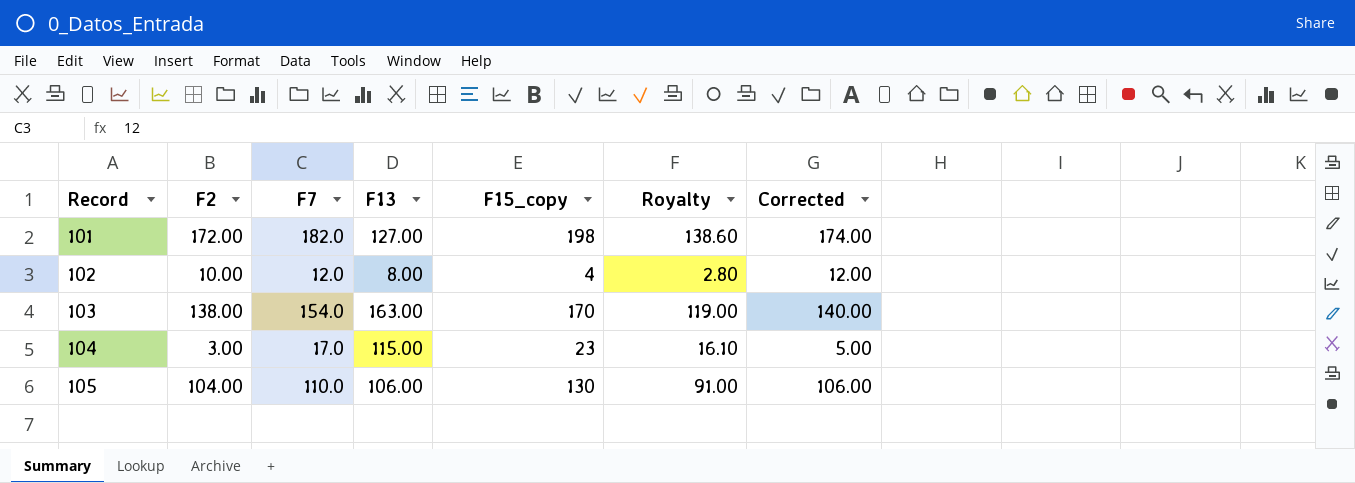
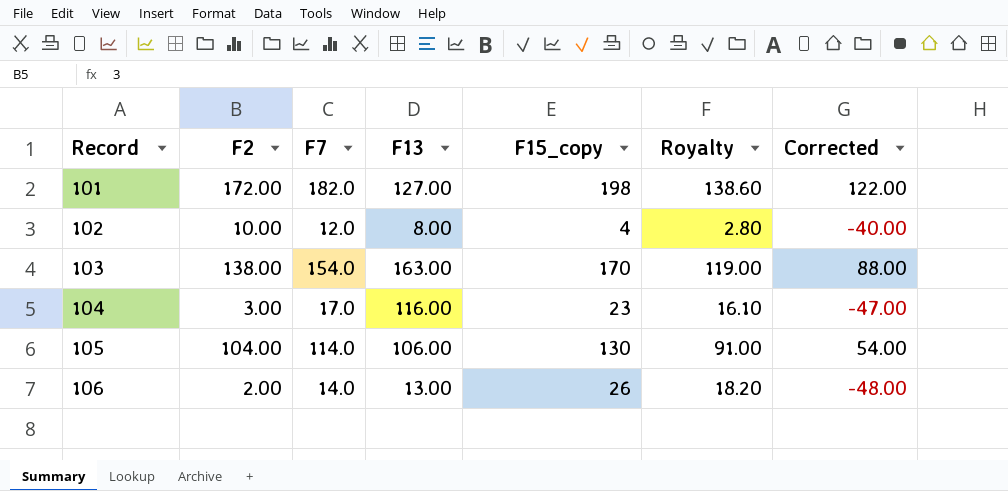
column Corrected | formula: [F2] + 2 -> [F2] - 50
104 | F13: 115.00 -> 116.00
105 | F7: 110.0 -> 114.0
row 106: none -> 2.00 | 14.0 | 13.00 | 26 | 18.20 | -48.00

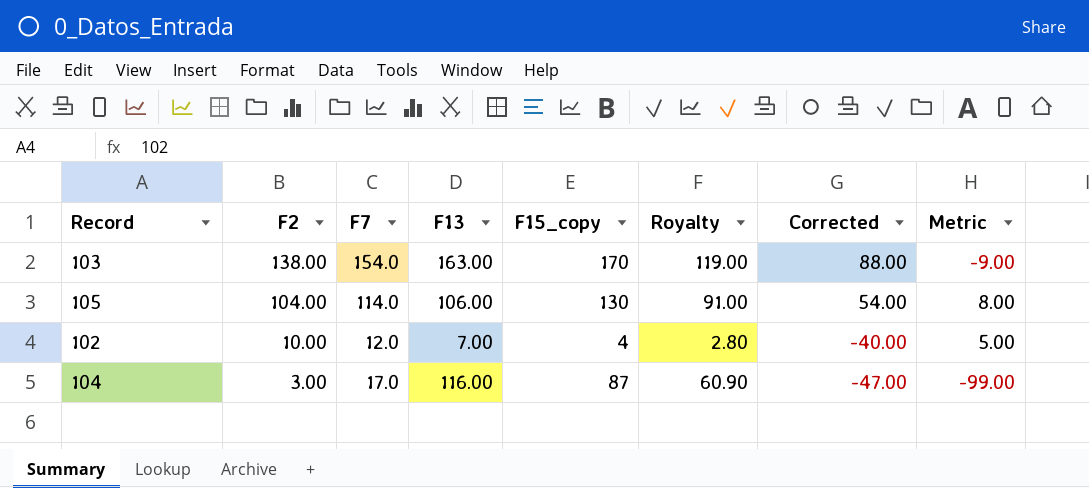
row order: Record ascending -> F2 descending
column Metric | formula: none -> [F7] - [F13]
row 101: 172.00 | 182.0 | 127.00 | 198 | 138.60 | 122.00 -> none
row 106: 2.00 | 14.0 | 13.00 | 26 | 18.20 | -48.00 -> none
102 | F13: 8.00 -> 7.00
104 | F15_copy: 23 -> 87
104 | Royalty: 16.10 -> 60.90

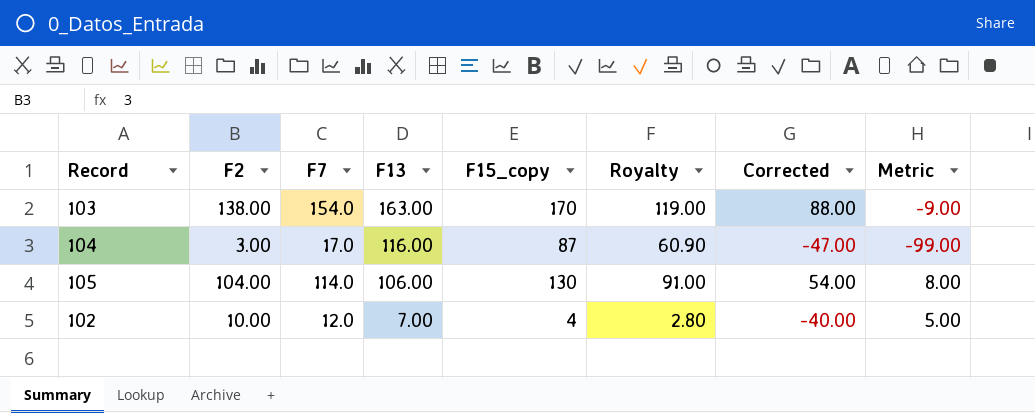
row order: F2 descending -> F13 descending

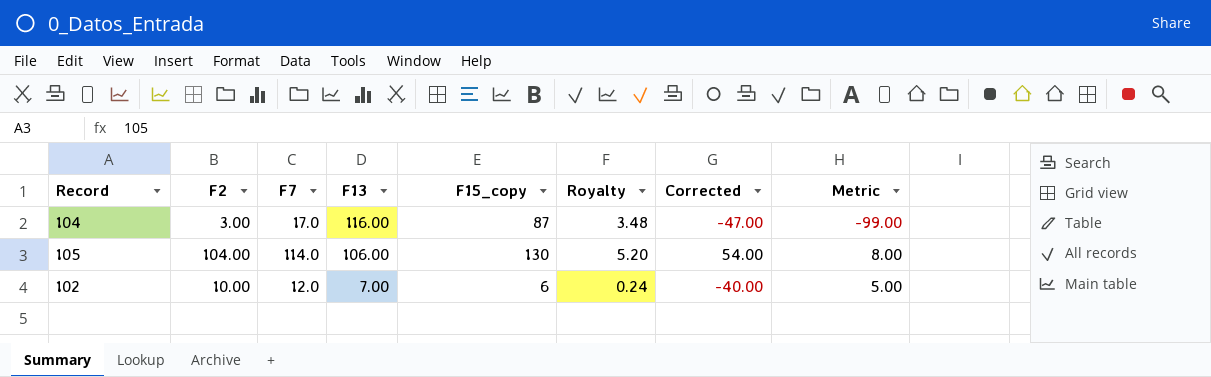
column Royalty | formula: [F15_copy] * 0.7 -> [F15_copy] * 0.04
row 103: 138.00 | 154.0 | 163.00 | 170 | 119.00 | 88.00 | -9.00 -> none
102 | F15_copy: 4 -> 6

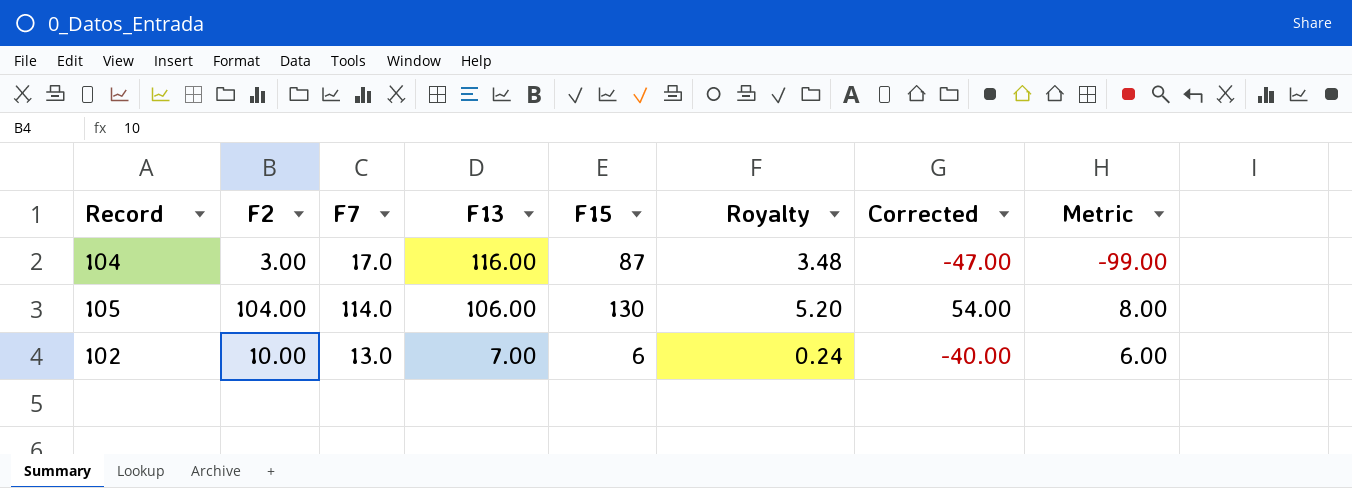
column name: F15_copy -> F15
102 | F7: 12.0 -> 13.0
102 | Metric: 5.00 -> 6.00

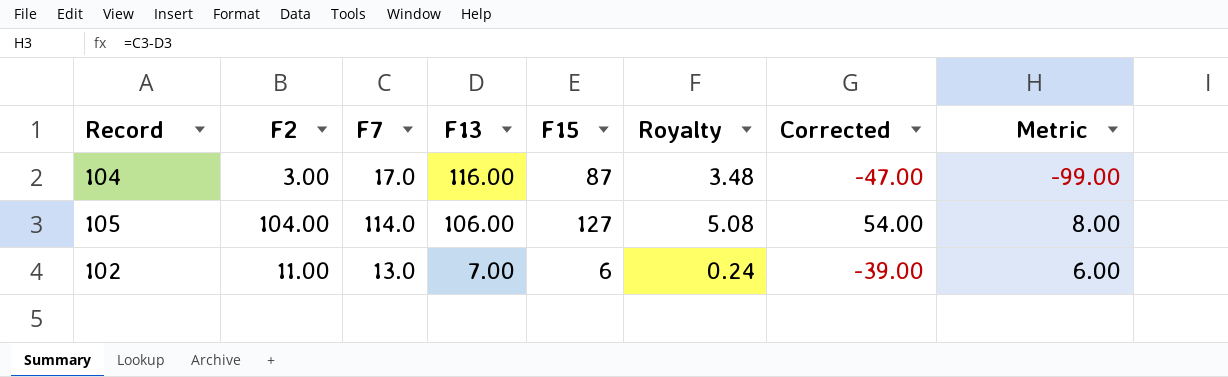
105 | F15: 130 -> 127
105 | Royalty: 5.20 -> 5.08
102 | F2: 10.00 -> 11.00
102 | Corrected: -40.00 -> -39.00

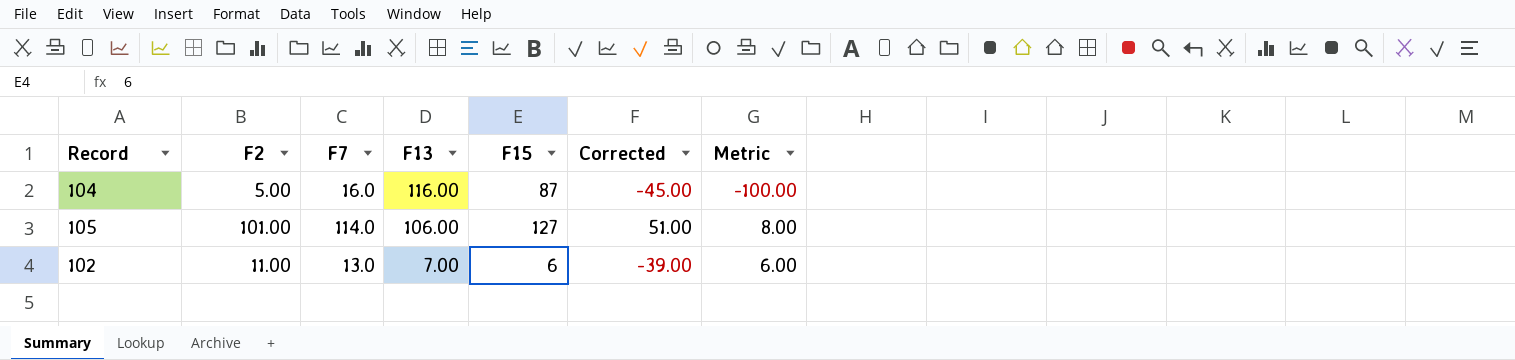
column Royalty | formula: [F15] * 0.04 -> none
104 | F2: 3.00 -> 5.00
104 | F7: 17.0 -> 16.0
104 | Corrected: -47.00 -> -45.00
104 | Metric: -99.00 -> -100.00
105 | F2: 104.00 -> 101.00
105 | Corrected: 54.00 -> 51.00

